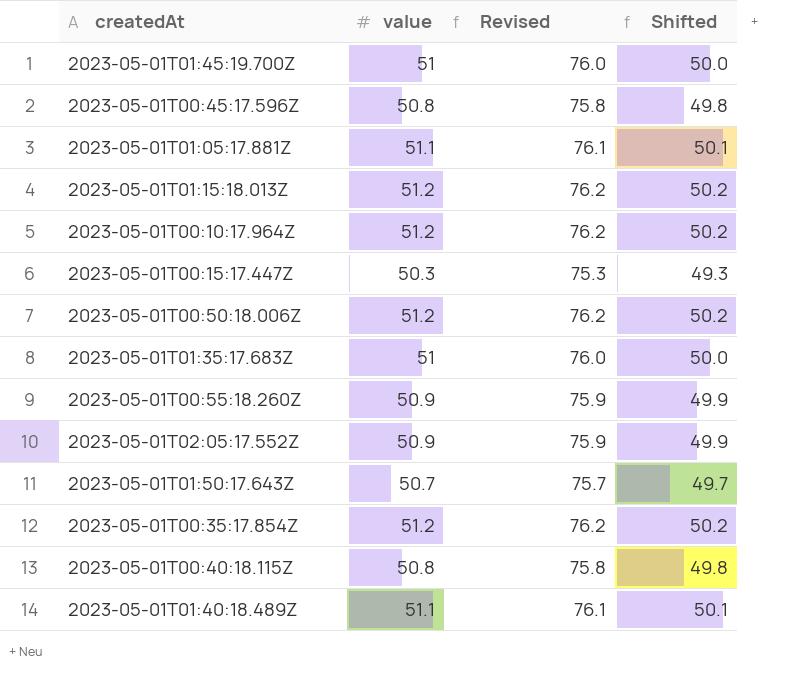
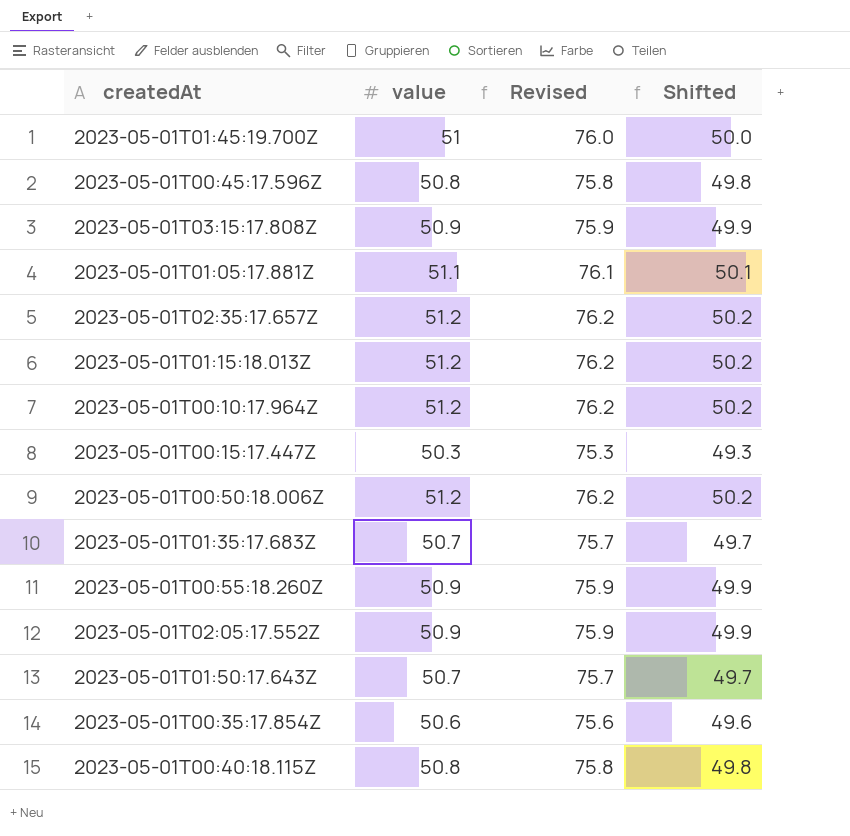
row 2023-05-01T01:40:18.489Z: 51.1 | 76.1 | 50.1 -> none
row 2023-05-01T03:15:17.808Z: none -> 50.9 | 75.9 | 49.9
row 2023-05-01T02:35:17.657Z: none -> 51.2 | 76.2 | 50.2
2023-05-01T01:35:17.683Z | value: 51 -> 50.7
2023-05-01T01:35:17.683Z | Revised: 76.0 -> 75.7
2023-05-01T01:35:17.683Z | Shifted: 50.0 -> 49.7
2023-05-01T00:35:17.854Z | value: 51.2 -> 50.6
2023-05-01T00:35:17.854Z | Revised: 76.2 -> 75.6
2023-05-01T00:35:17.854Z | Shifted: 50.2 -> 49.6

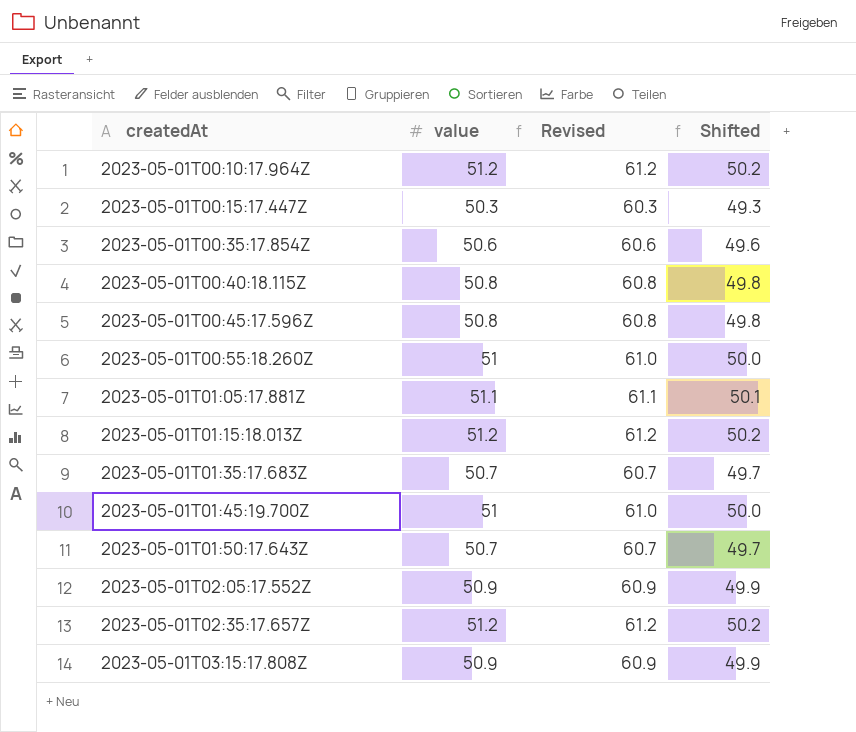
row order: none -> createdAt ascending
column Revised | formula: [value] + 25 -> [value] + 10
row 2023-05-01T00:50:18.006Z: 51.2 | 76.2 | 50.2 -> none
2023-05-01T00:55:18.260Z | value: 50.9 -> 51
2023-05-01T00:55:18.260Z | Shifted: 49.9 -> 50.0

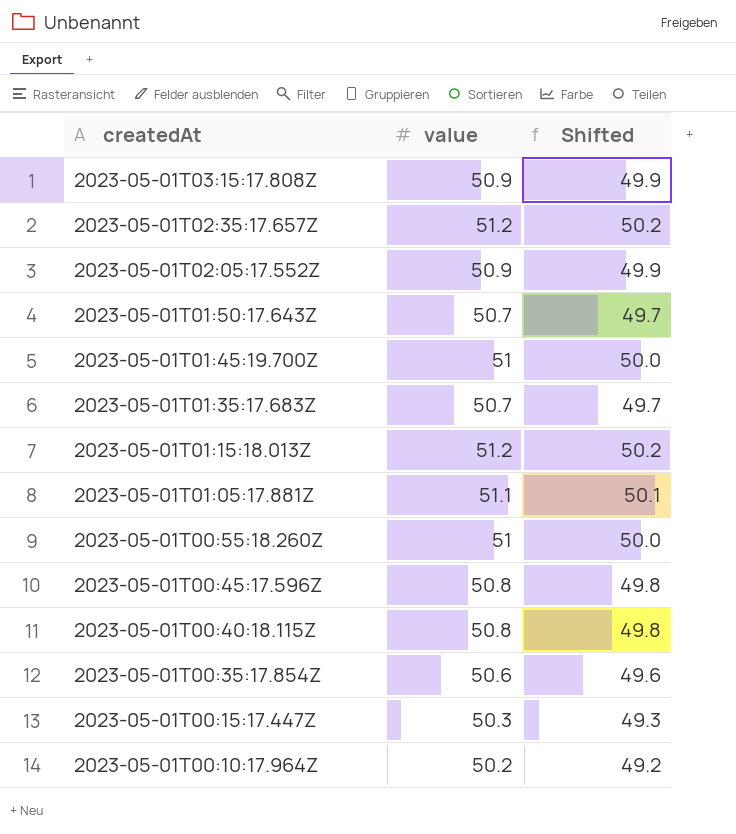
row order: createdAt ascending -> createdAt descending
column Revised | formula: [value] + 10 -> none
2023-05-01T00:10:17.964Z | value: 51.2 -> 50.2
2023-05-01T00:10:17.964Z | Shifted: 50.2 -> 49.2

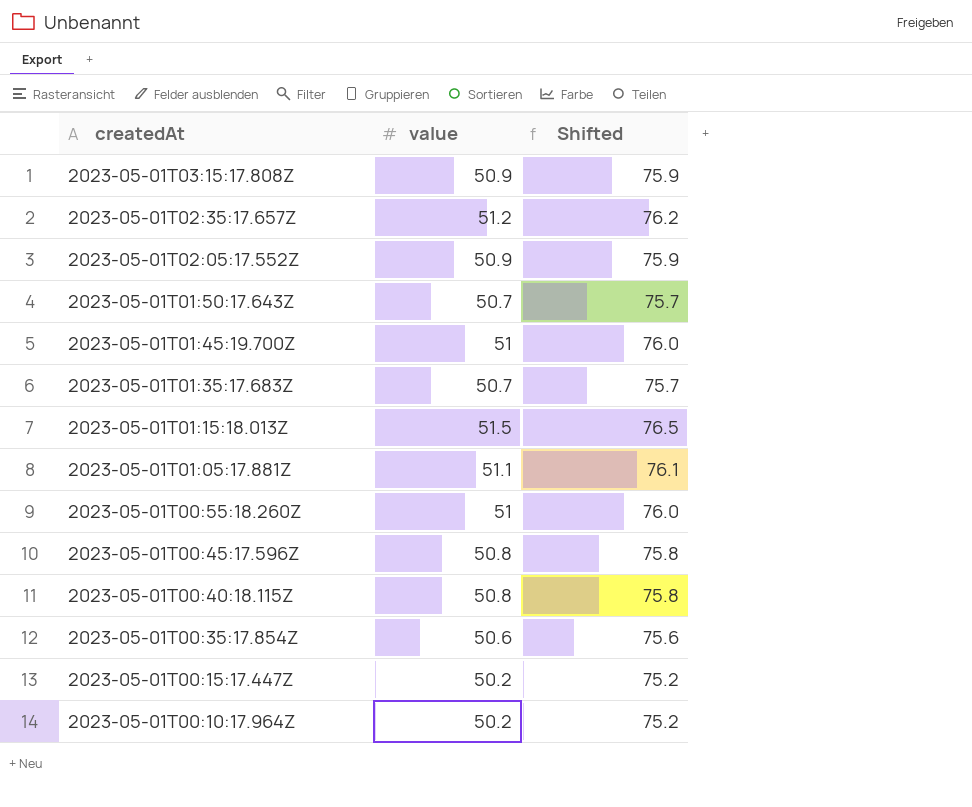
column Shifted | formula: [value] - 1 -> [value] + 25
2023-05-01T01:15:18.013Z | value: 51.2 -> 51.5
2023-05-01T00:15:17.447Z | value: 50.3 -> 50.2

